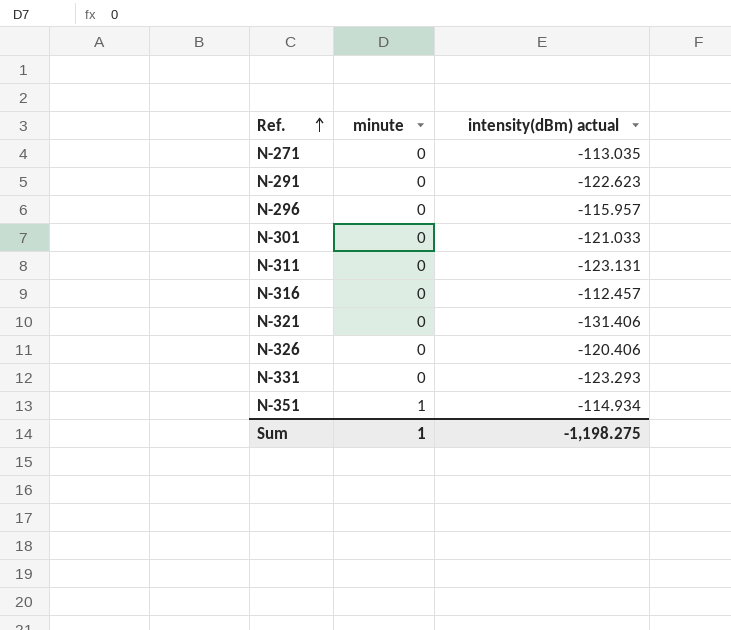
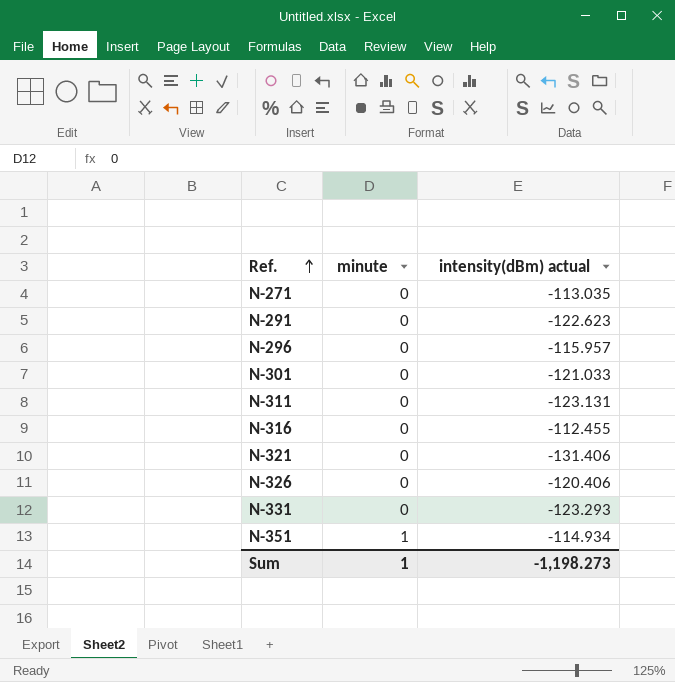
N-316 | intensity(dBm) actual: -112.457 -> -112.455
Sum | intensity(dBm) actual: -1,198.275 -> -1,198.273

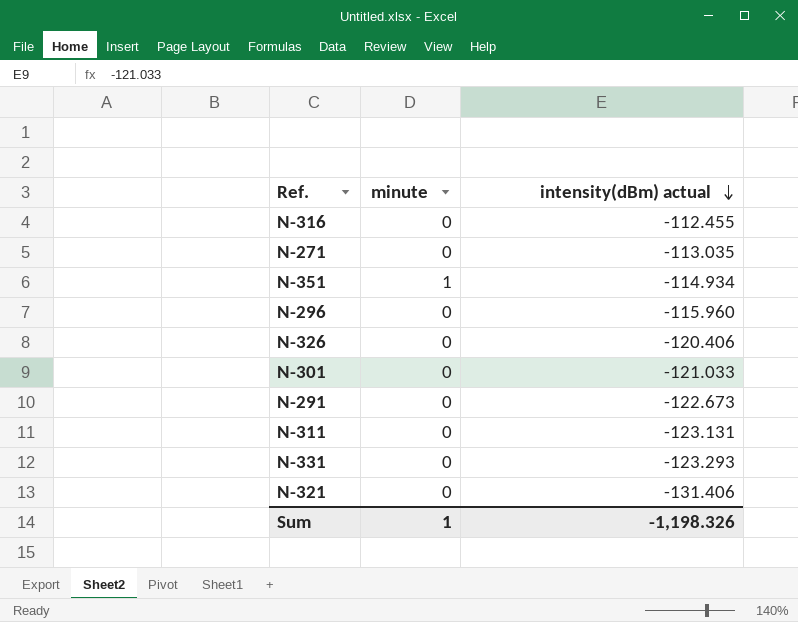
row order: Ref. ascending -> intensity(dBm) actual descending
N-296 | intensity(dBm) actual: -115.957 -> -115.960
N-291 | intensity(dBm) actual: -122.623 -> -122.673
Sum | intensity(dBm) actual: -1,198.273 -> -1,198.326

